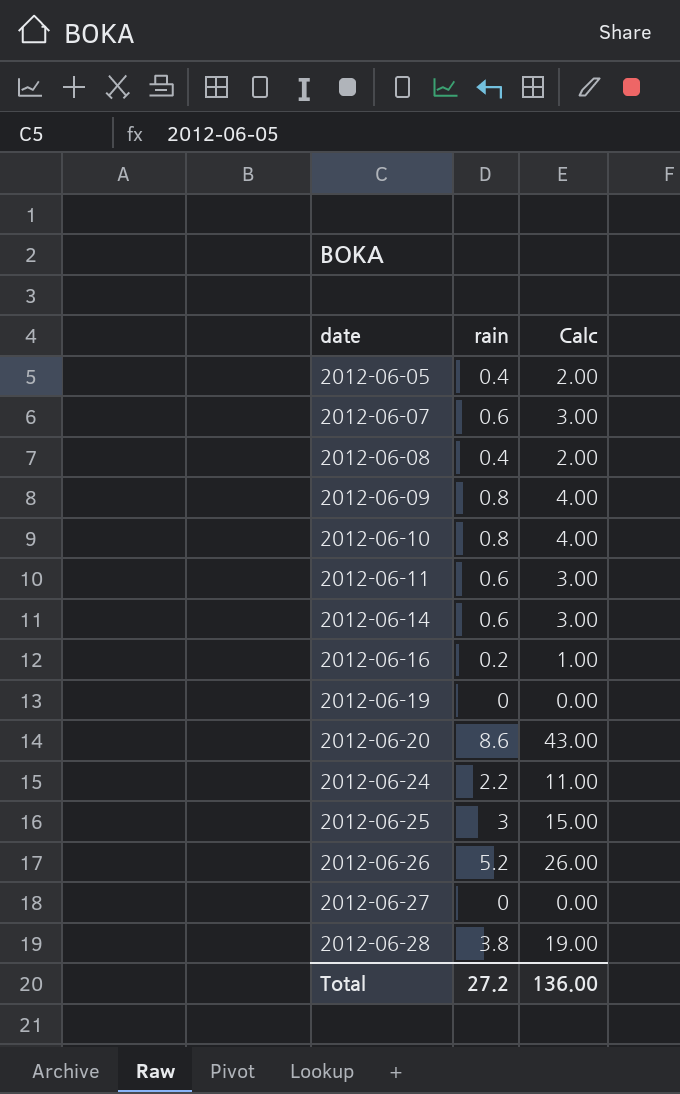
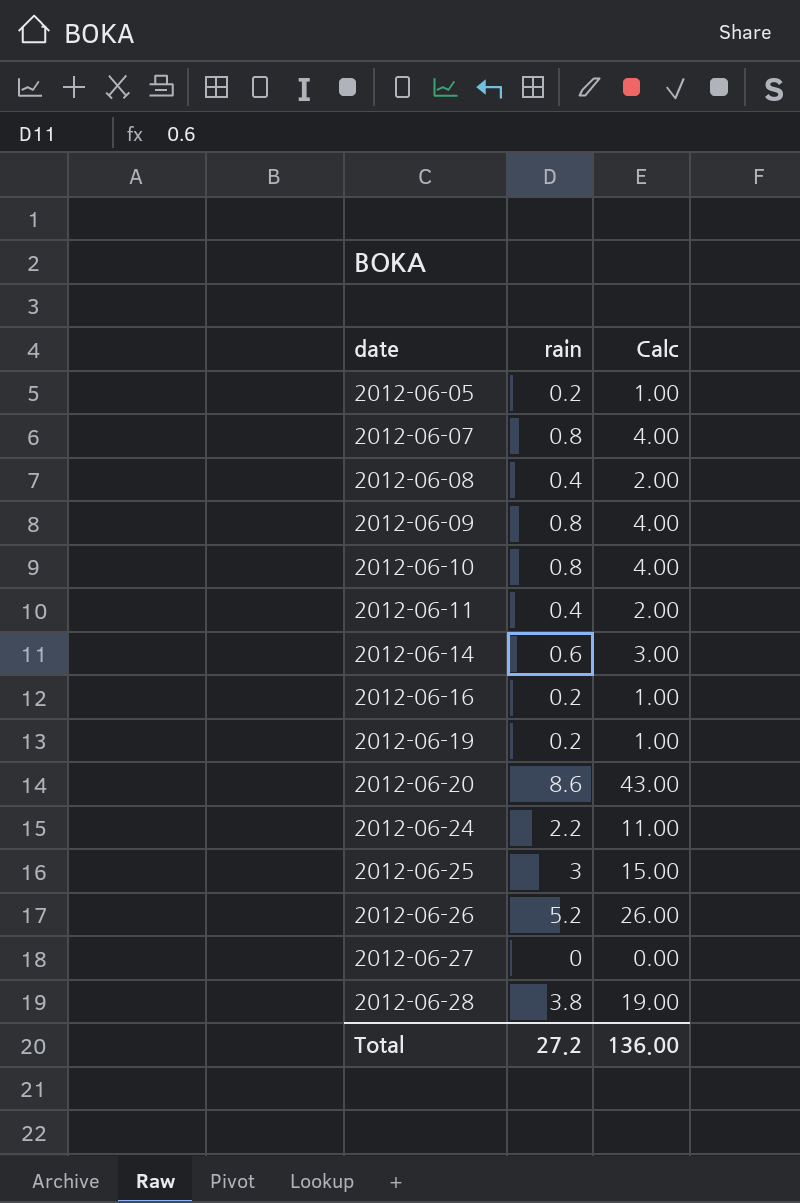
2012-06-05 | rain: 0.4 -> 0.2
2012-06-05 | Calc: 2.00 -> 1.00
2012-06-07 | rain: 0.6 -> 0.8
2012-06-07 | Calc: 3.00 -> 4.00
2012-06-11 | rain: 0.6 -> 0.4
2012-06-11 | Calc: 3.00 -> 2.00
2012-06-19 | rain: 0 -> 0.2
2012-06-19 | Calc: 0.00 -> 1.00

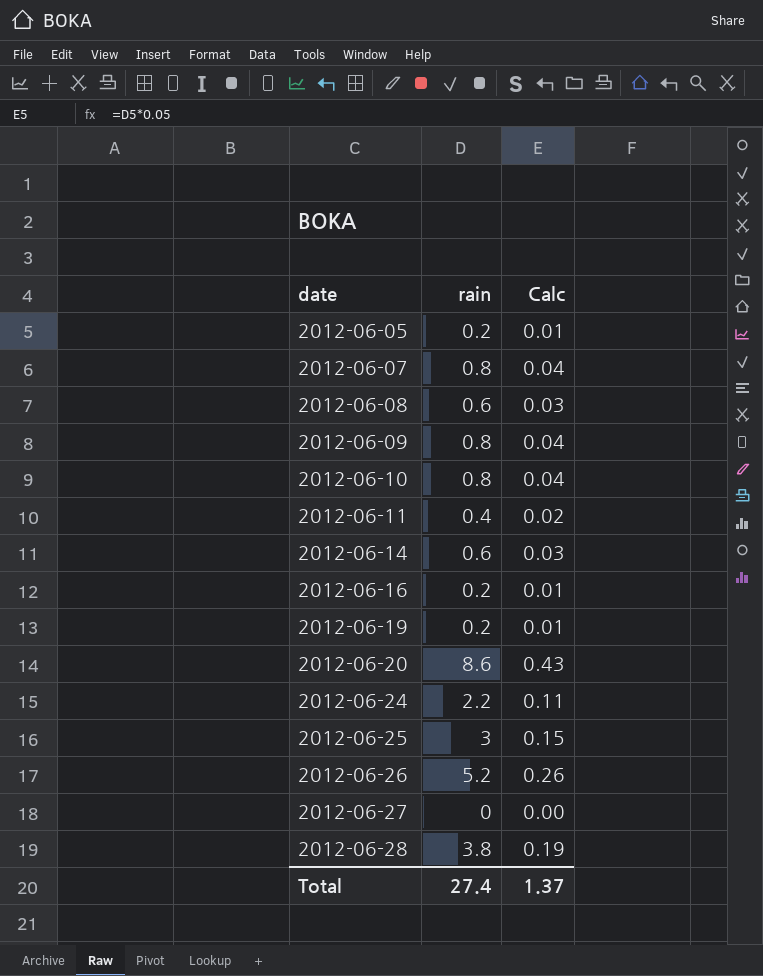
column Calc | formula: [rain] * 5 -> [rain] * 0.05
2012-06-08 | rain: 0.4 -> 0.6
Total | rain: 27.2 -> 27.4
Total | Calc: 136.00 -> 1.37

